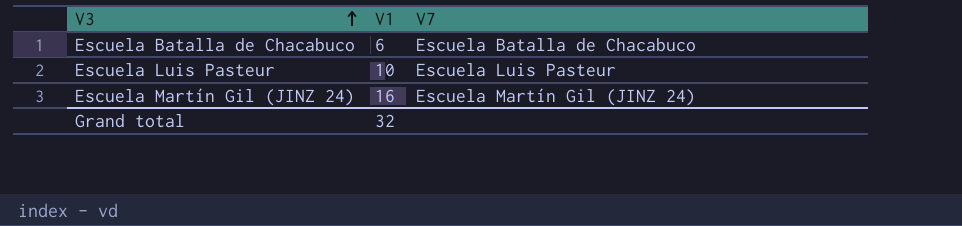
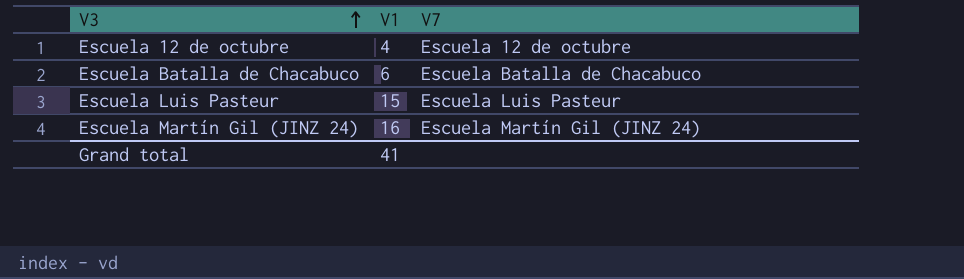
row Escuela 12 de octubre: none -> 4 | Escuela 12 de octubre
Escuela Luis Pasteur | V1: 10 -> 15
Grand total | V1: 32 -> 41

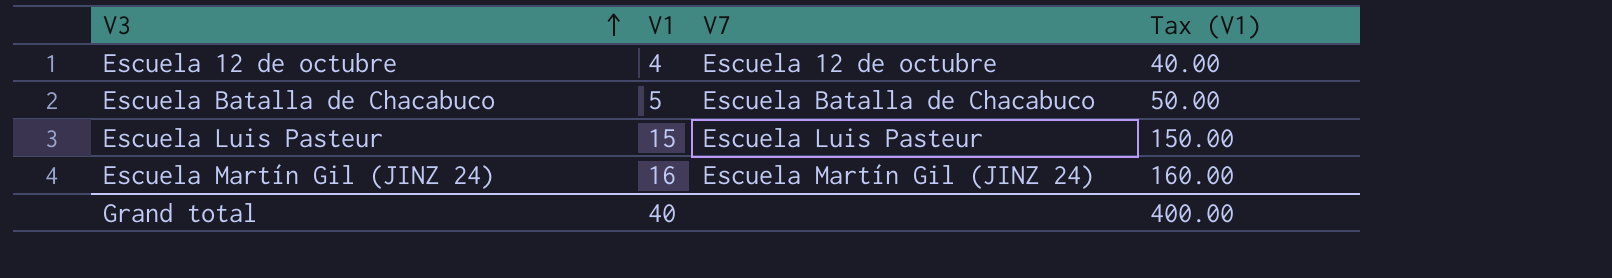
column Tax (V1) | formula: none -> [V1] * 10
Escuela Batalla de Chacabuco | V1: 6 -> 5
Grand total | V1: 41 -> 40

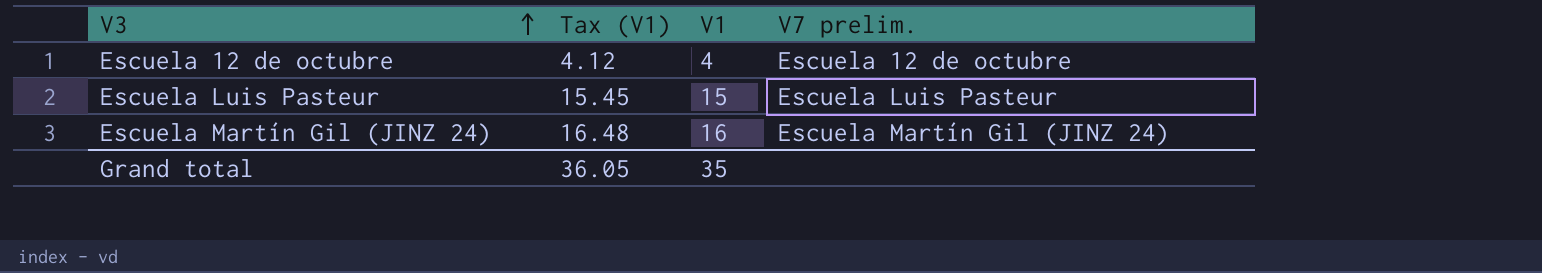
column Tax (V1) | formula: [V1] * 10 -> [V1] * 1.03
column Tax (V1) | position: 4 -> 2
column name: V7 -> V7 prelim.
row Escuela Batalla de Chacabuco: 5 | Escuela Batalla de Chacabuco | 50.00 -> none
Grand total | Tax (V1): 400.00 -> 36.05
Grand total | V1: 40 -> 35

